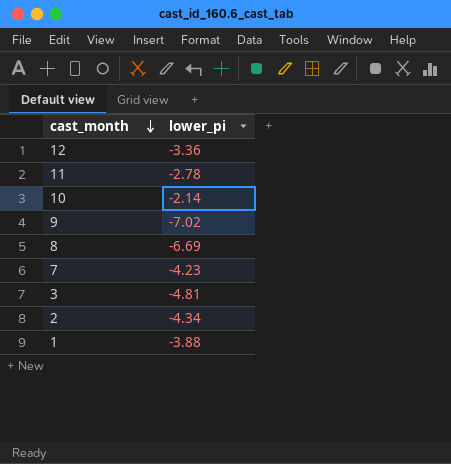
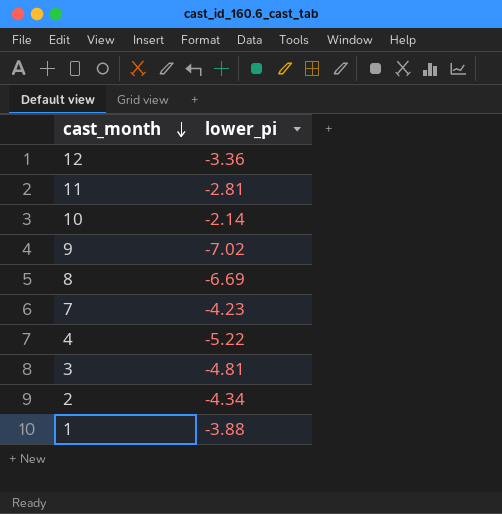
11 | lower_pi: -2.78 -> -2.81
row 4: none -> -5.22

